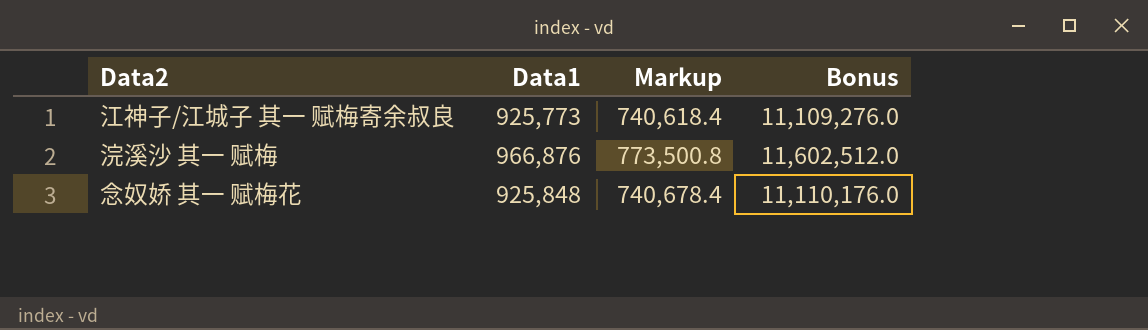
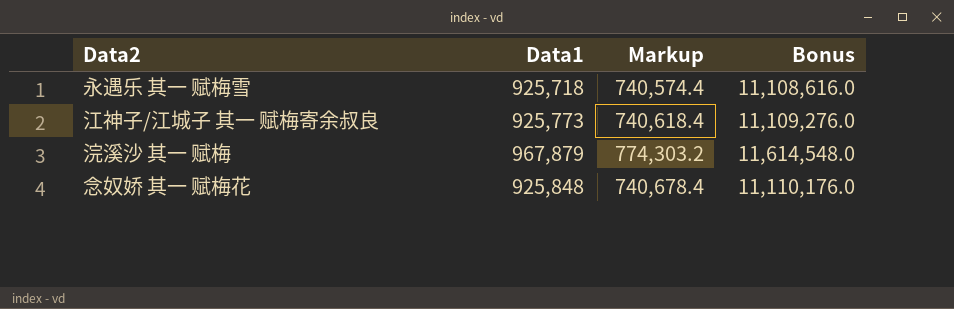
row 永遇乐 其一 赋梅雪: none -> 925,718 | 740,574.4 | 11,108,616.0
浣溪沙 其一 赋梅 | Data1: 966,876 -> 967,879
浣溪沙 其一 赋梅 | Markup: 773,500.8 -> 774,303.2
浣溪沙 其一 赋梅 | Bonus: 11,602,512.0 -> 11,614,548.0

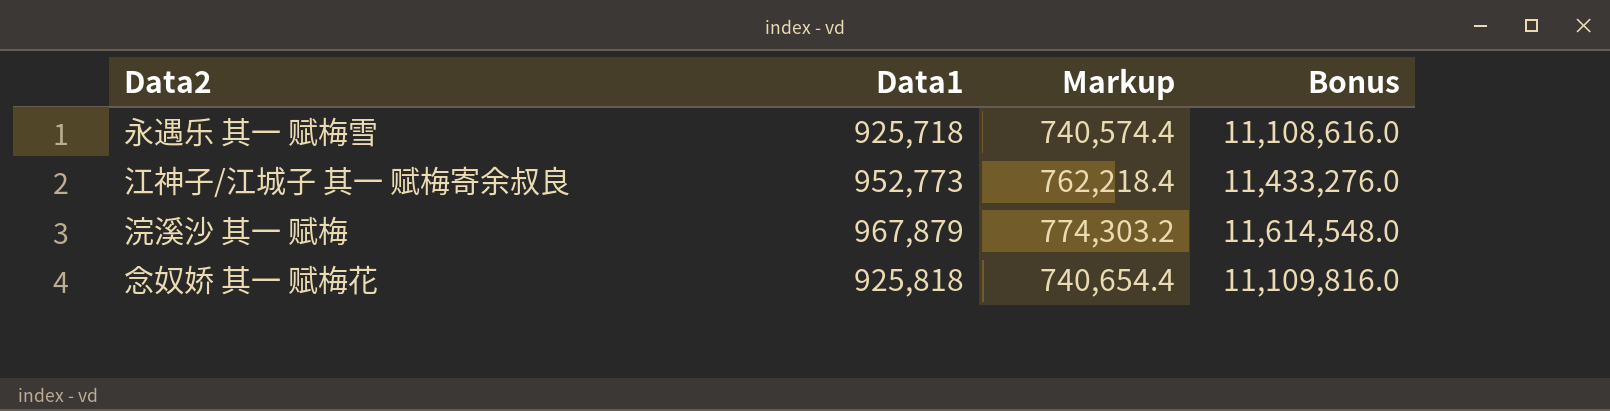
江神子/江城子 其一 赋梅寄余叔良 | Data1: 925,773 -> 952,773
江神子/江城子 其一 赋梅寄余叔良 | Markup: 740,618.4 -> 762,218.4
江神子/江城子 其一 赋梅寄余叔良 | Bonus: 11,109,276.0 -> 11,433,276.0
念奴娇 其一 赋梅花 | Data1: 925,848 -> 925,818
念奴娇 其一 赋梅花 | Markup: 740,678.4 -> 740,654.4
念奴娇 其一 赋梅花 | Bonus: 11,110,176.0 -> 11,109,816.0

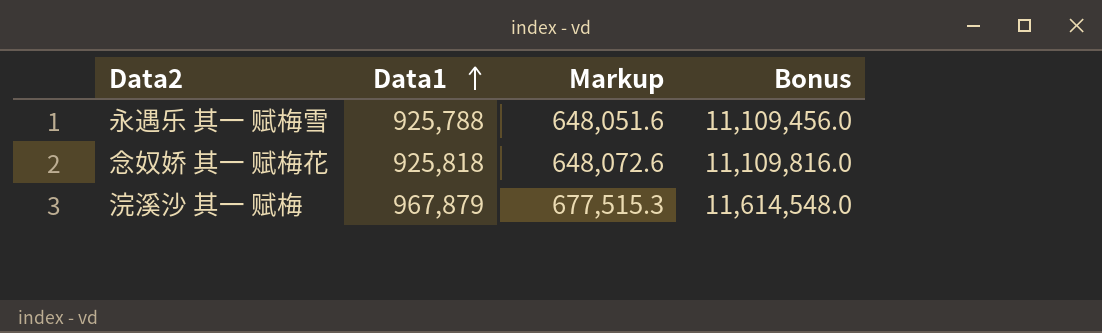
row order: none -> Data1 ascending
column Markup | formula: [Data1] * 0.8 -> [Data1] * 0.7
row 江神子/江城子 其一 赋梅寄余叔良: 952,773 | 762,218.4 | 11,433,276.0 -> none
永遇乐 其一 赋梅雪 | Data1: 925,718 -> 925,788
永遇乐 其一 赋梅雪 | Bonus: 11,108,616.0 -> 11,109,456.0

